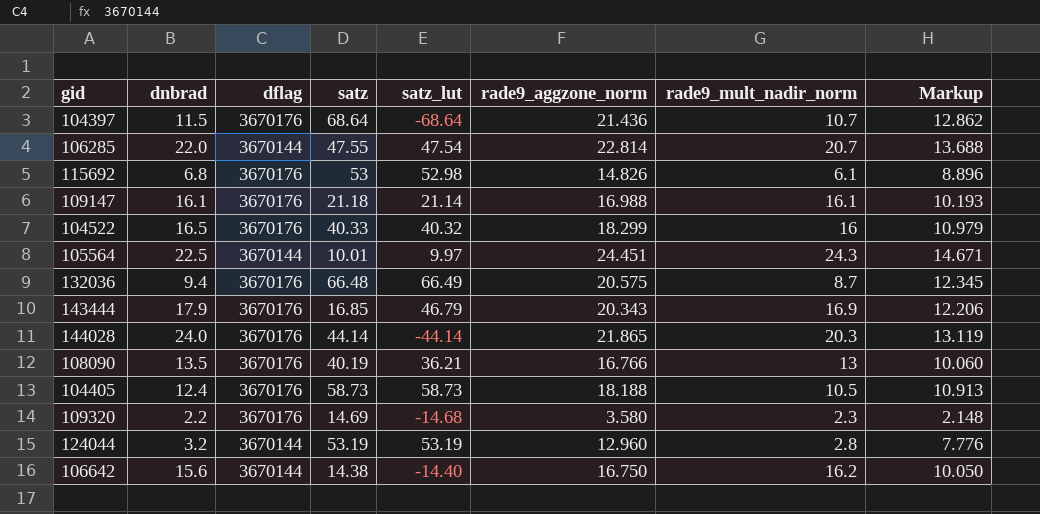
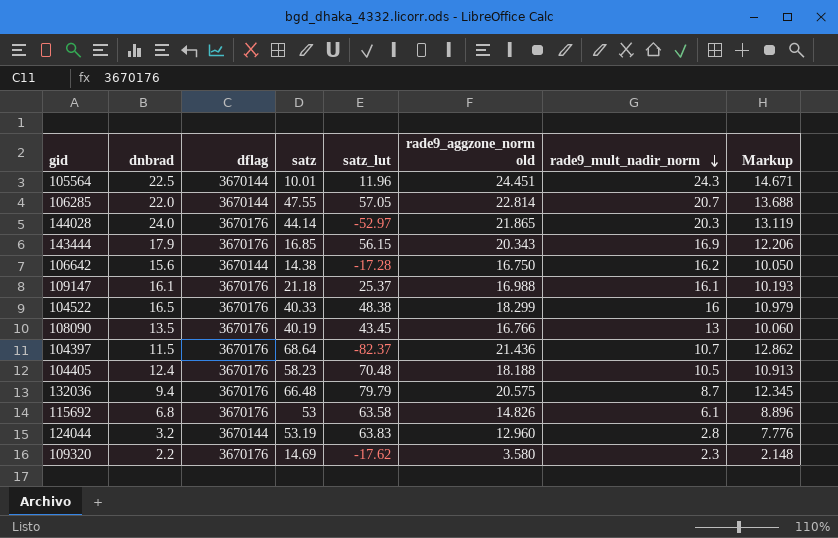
row order: none -> rade9_mult_nadir_norm descending
column name: rade9_aggzone_norm -> rade9_aggzone_norm old
105564 | satz_lut: 9.97 -> 11.96
106285 | satz_lut: 47.54 -> 57.05
144028 | satz_lut: -44.14 -> -52.97
143444 | satz_lut: 46.79 -> 56.15
106642 | satz_lut: -14.40 -> -17.28
109147 | satz_lut: 21.14 -> 25.37
104522 | satz_lut: 40.32 -> 48.38
108090 | satz_lut: 36.21 -> 43.45
104397 | satz_lut: -68.64 -> -82.37
104405 | satz: 58.73 -> 58.23
104405 | satz_lut: 58.73 -> 70.48
132036 | satz_lut: 66.49 -> 79.79
115692 | satz_lut: 52.98 -> 63.58
124044 | satz_lut: 53.19 -> 63.83
109320 | satz_lut: -14.68 -> -17.62

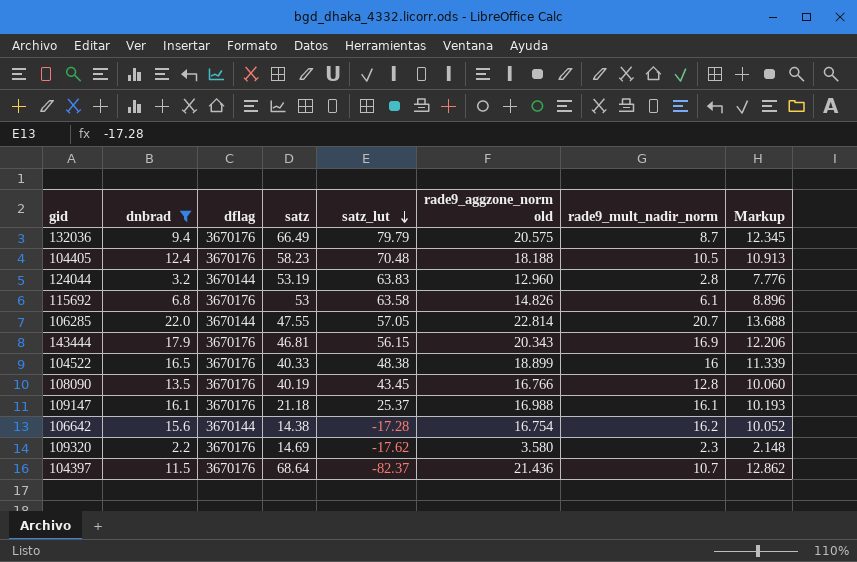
filter: none -> dnbrad <= 22.0
row order: rade9_mult_nadir_norm descending -> satz_lut descending
132036 | satz: 66.48 -> 66.49
143444 | satz: 16.85 -> 46.81
104522 | rade9_aggzone_norm old: 18.299 -> 18.899
104522 | Markup: 10.979 -> 11.339
108090 | rade9_mult_nadir_norm: 13 -> 12.8
106642 | rade9_aggzone_norm old: 16.750 -> 16.754
106642 | Markup: 10.050 -> 10.052

